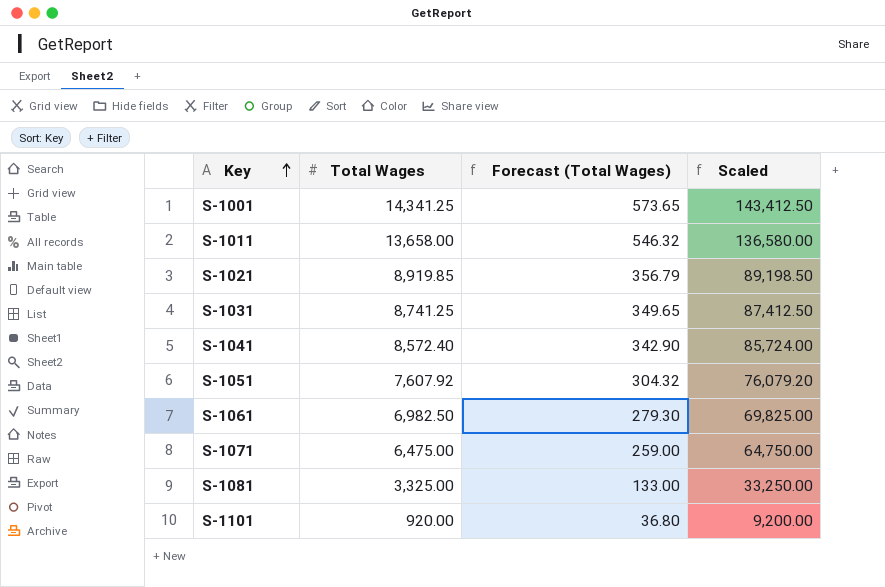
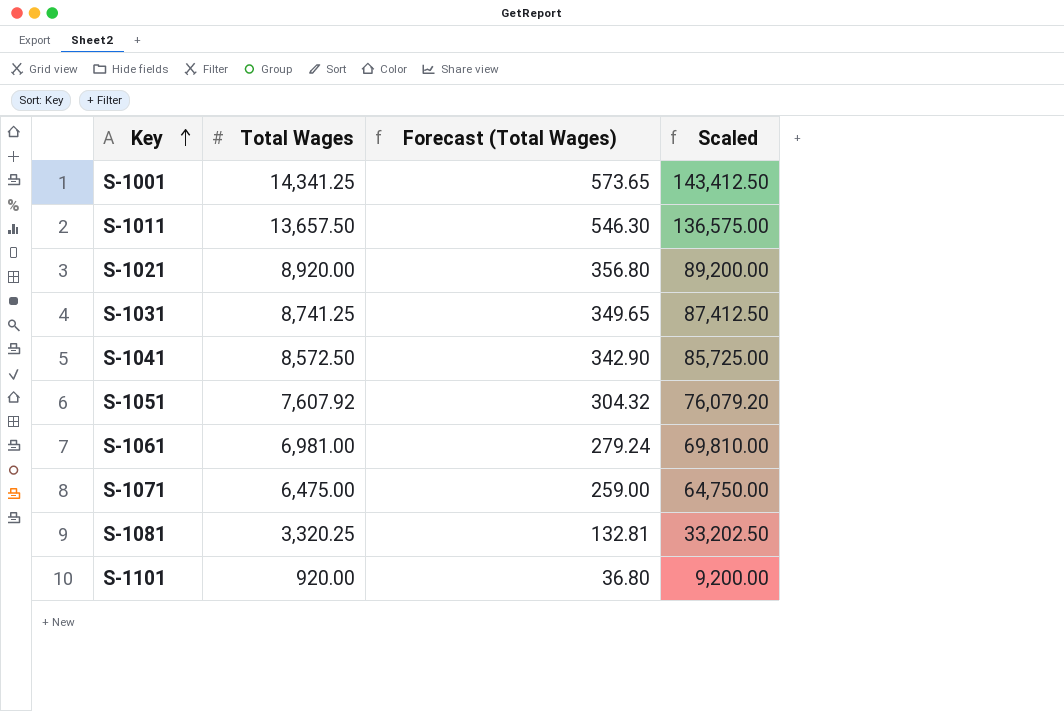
S-1011 | Total Wages: 13,658.00 -> 13,657.50
S-1011 | Forecast (Total Wages): 546.32 -> 546.30
S-1011 | Scaled: 136,580.00 -> 136,575.00
S-1021 | Total Wages: 8,919.85 -> 8,920.00
S-1021 | Forecast (Total Wages): 356.79 -> 356.80
S-1021 | Scaled: 89,198.50 -> 89,200.00
S-1041 | Total Wages: 8,572.40 -> 8,572.50
S-1041 | Scaled: 85,724.00 -> 85,725.00
S-1061 | Total Wages: 6,982.50 -> 6,981.00
S-1061 | Forecast (Total Wages): 279.30 -> 279.24
S-1061 | Scaled: 69,825.00 -> 69,810.00
S-1081 | Total Wages: 3,325.00 -> 3,320.25
S-1081 | Forecast (Total Wages): 133.00 -> 132.81
S-1081 | Scaled: 33,250.00 -> 33,202.50

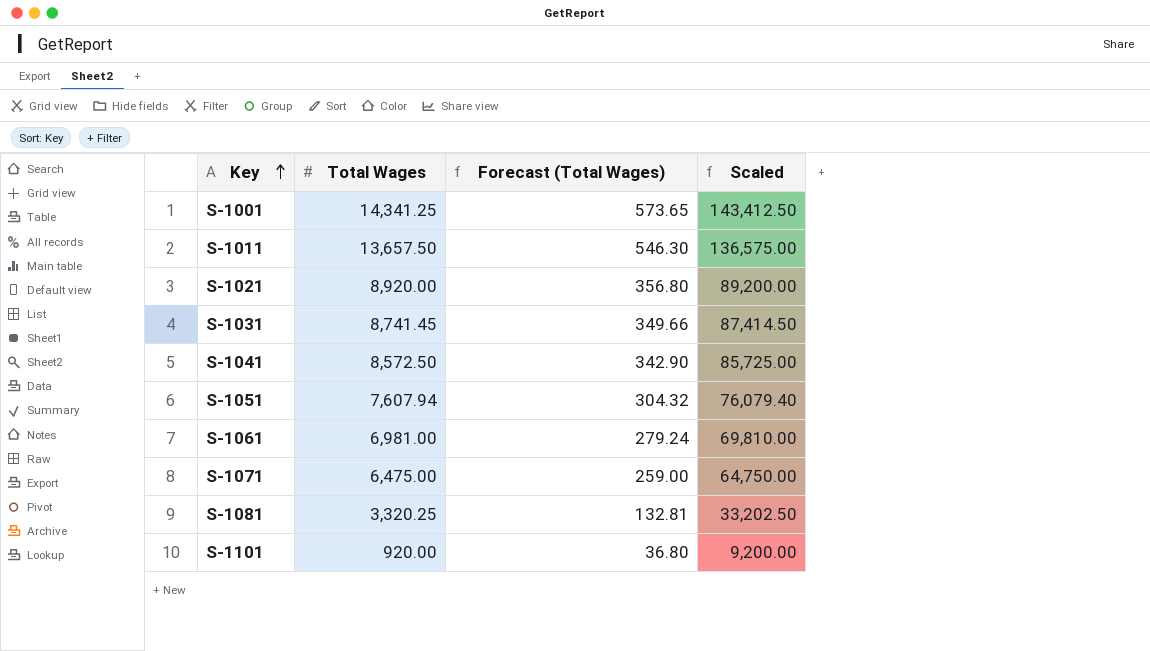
S-1031 | Total Wages: 8,741.25 -> 8,741.45
S-1031 | Forecast (Total Wages): 349.65 -> 349.66
S-1031 | Scaled: 87,412.50 -> 87,414.50
S-1051 | Total Wages: 7,607.92 -> 7,607.94
S-1051 | Scaled: 76,079.20 -> 76,079.40

